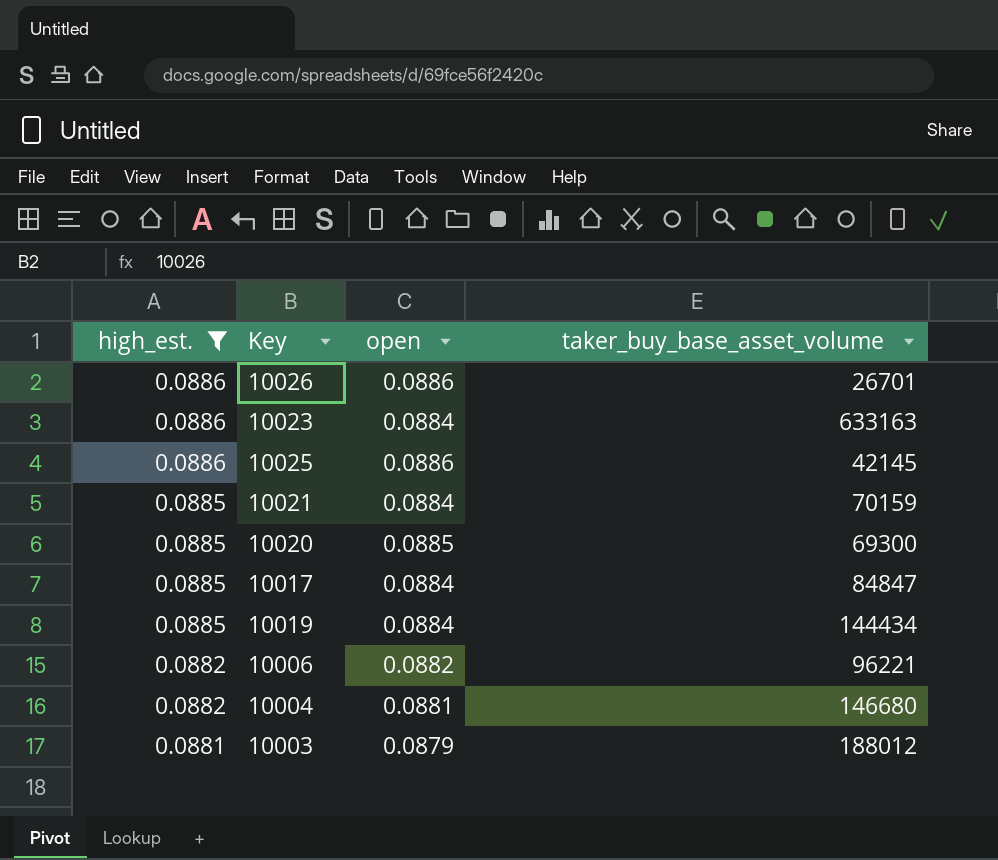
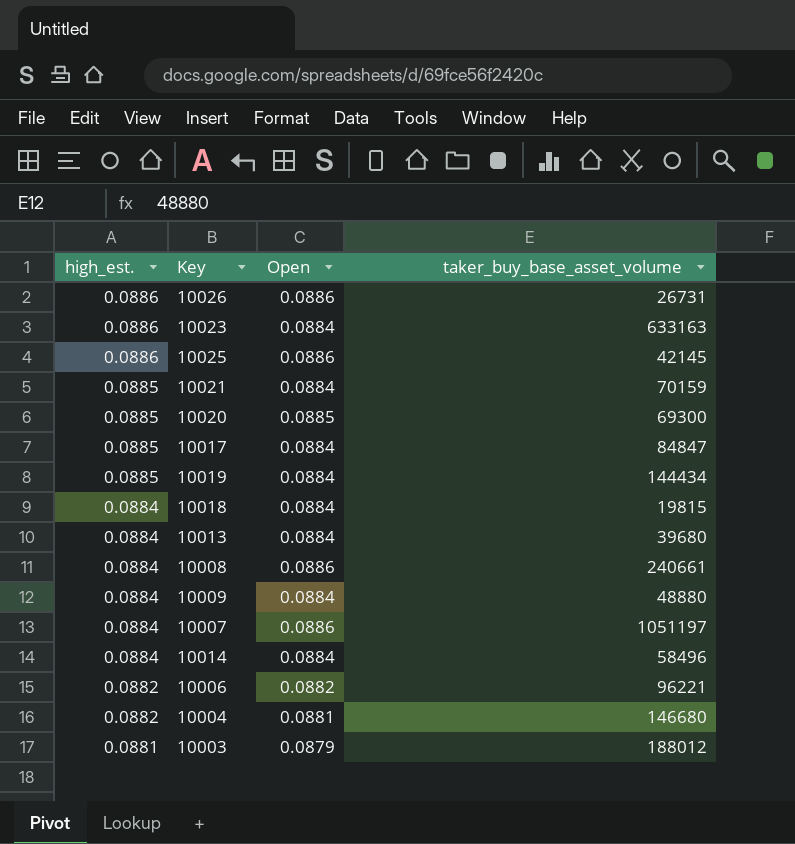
filter: high_est. != 0.0884 -> none
column name: open -> Open
10026 | taker_buy_base_asset_volume: 26701 -> 26731

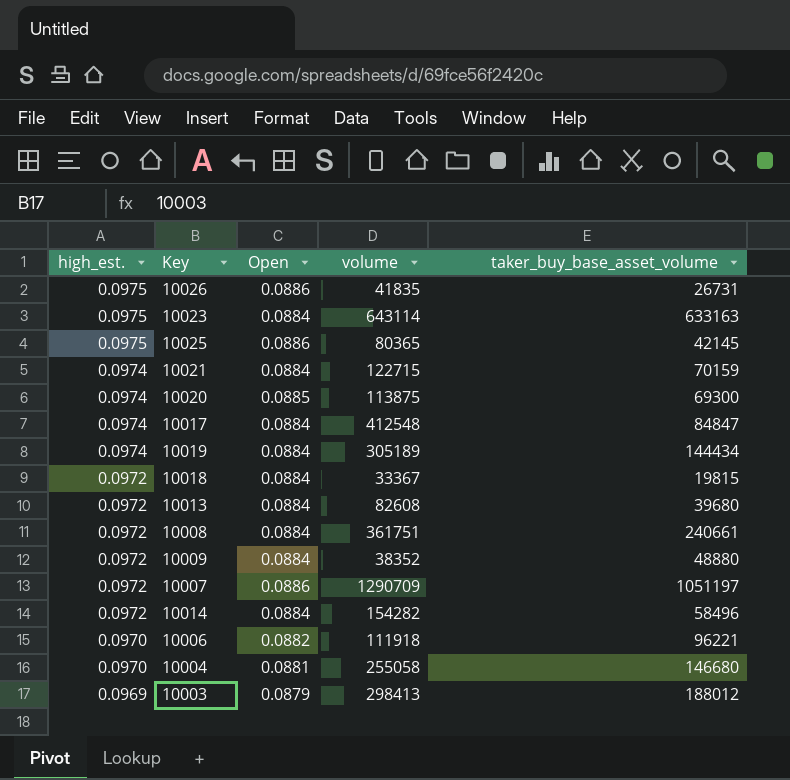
column volume | position: none -> 4
10026 | high_est.: 0.0886 -> 0.0975
10023 | high_est.: 0.0886 -> 0.0975
10025 | high_est.: 0.0886 -> 0.0975
10021 | high_est.: 0.0885 -> 0.0974
10020 | high_est.: 0.0885 -> 0.0974
10017 | high_est.: 0.0885 -> 0.0974
10019 | high_est.: 0.0885 -> 0.0974
10018 | high_est.: 0.0884 -> 0.0972
10013 | high_est.: 0.0884 -> 0.0972
10008 | high_est.: 0.0884 -> 0.0972
10008 | Open: 0.0886 -> 0.0884
10009 | high_est.: 0.0884 -> 0.0972
10007 | high_est.: 0.0884 -> 0.0972
10014 | high_est.: 0.0884 -> 0.0972
10006 | high_est.: 0.0882 -> 0.0970
10004 | high_est.: 0.0882 -> 0.0970
10003 | high_est.: 0.0881 -> 0.0969

